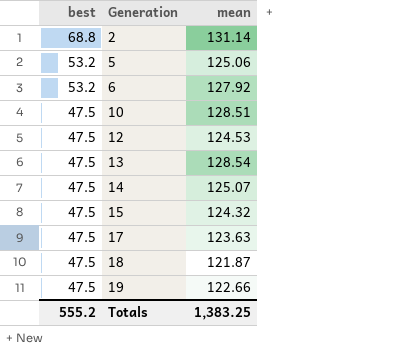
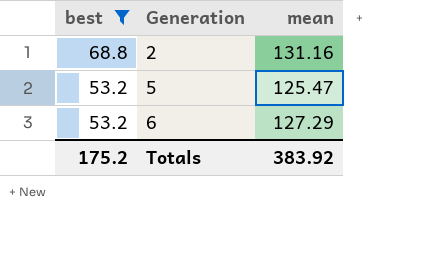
filter: none -> best != 47.5
2 | mean: 131.14 -> 131.16
5 | mean: 125.06 -> 125.47
6 | mean: 127.92 -> 127.29
Totals | best: 555.2 -> 175.2
Totals | mean: 1,383.25 -> 383.92

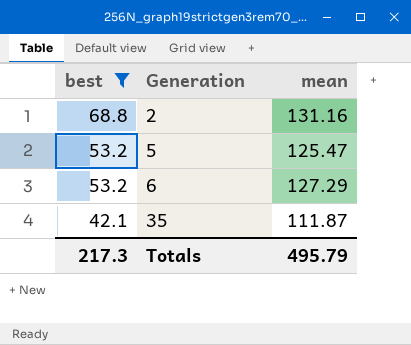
row 35: none -> 42.1 | 111.87
Totals | best: 175.2 -> 217.3
Totals | mean: 383.92 -> 495.79

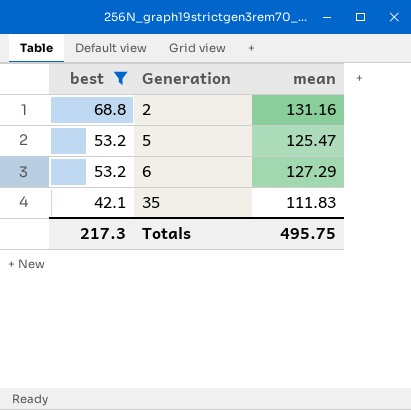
35 | mean: 111.87 -> 111.83
Totals | mean: 495.79 -> 495.75

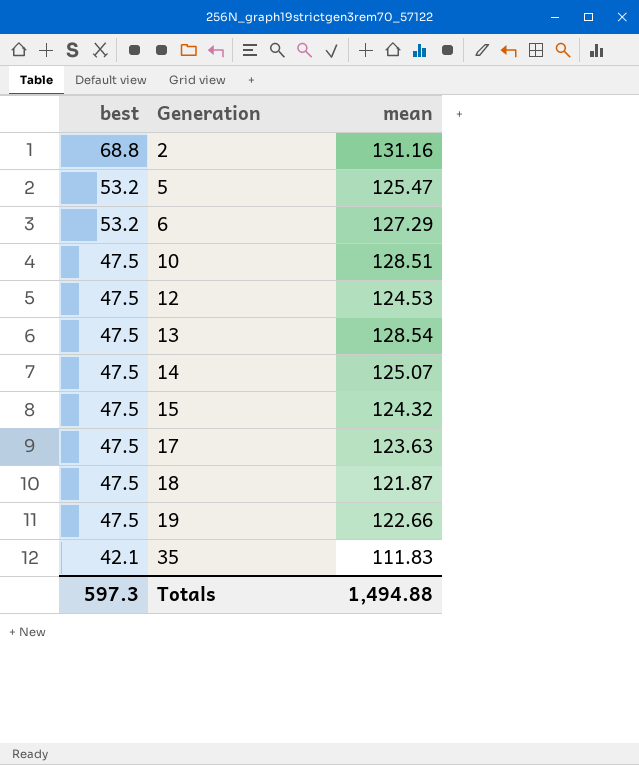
filter: best != 47.5 -> none
Totals | best: 217.3 -> 597.3
Totals | mean: 495.75 -> 1,494.88

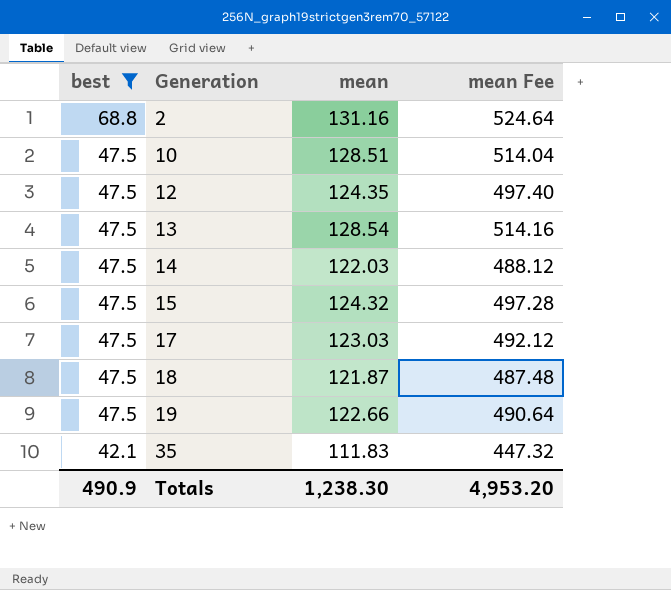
filter: none -> best != 53.2
column mean Fee | formula: none -> [mean] * 4
12 | mean: 124.53 -> 124.35
14 | mean: 125.07 -> 122.03
17 | mean: 123.63 -> 123.03
Totals | best: 597.3 -> 490.9
Totals | mean: 1,494.88 -> 1,238.30

